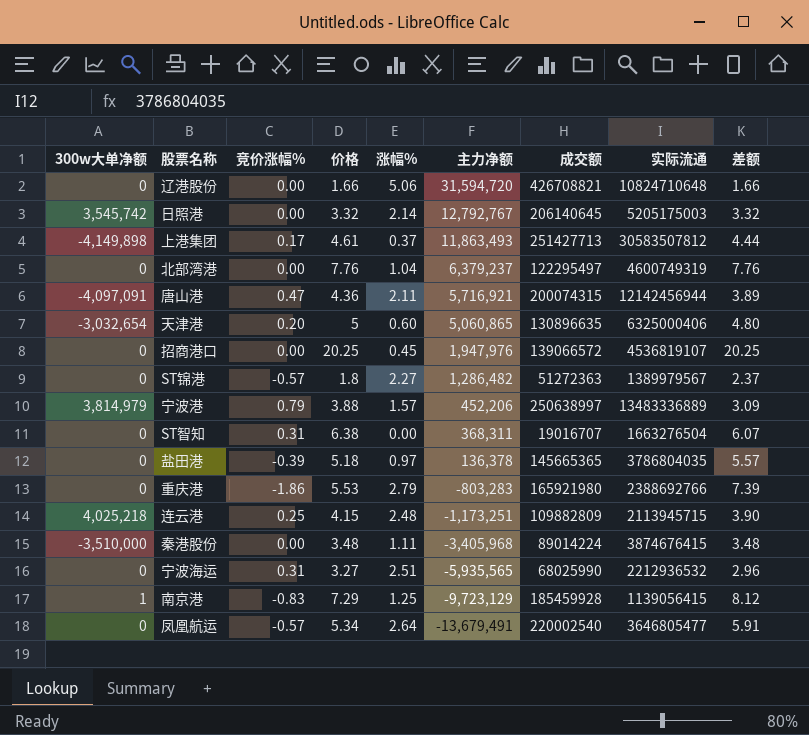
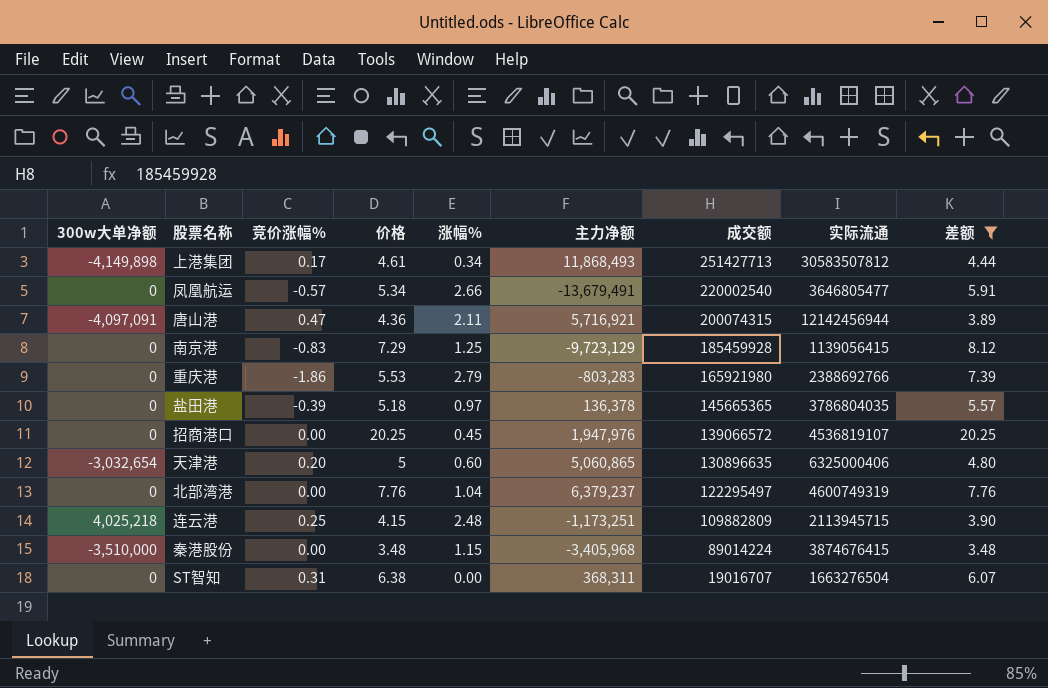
filter: none -> 差额 >= 3.48
row order: 主力净额 descending -> 成交额 descending
上港集团 | 涨幅%: 0.37 -> 0.34
上港集团 | 主力净额: 11,863,493 -> 11,868,493
凤凰航运 | 涨幅%: 2.64 -> 2.66
南京港 | 300w大单净额: 1 -> 0
秦港股份 | 涨幅%: 1.11 -> 1.15

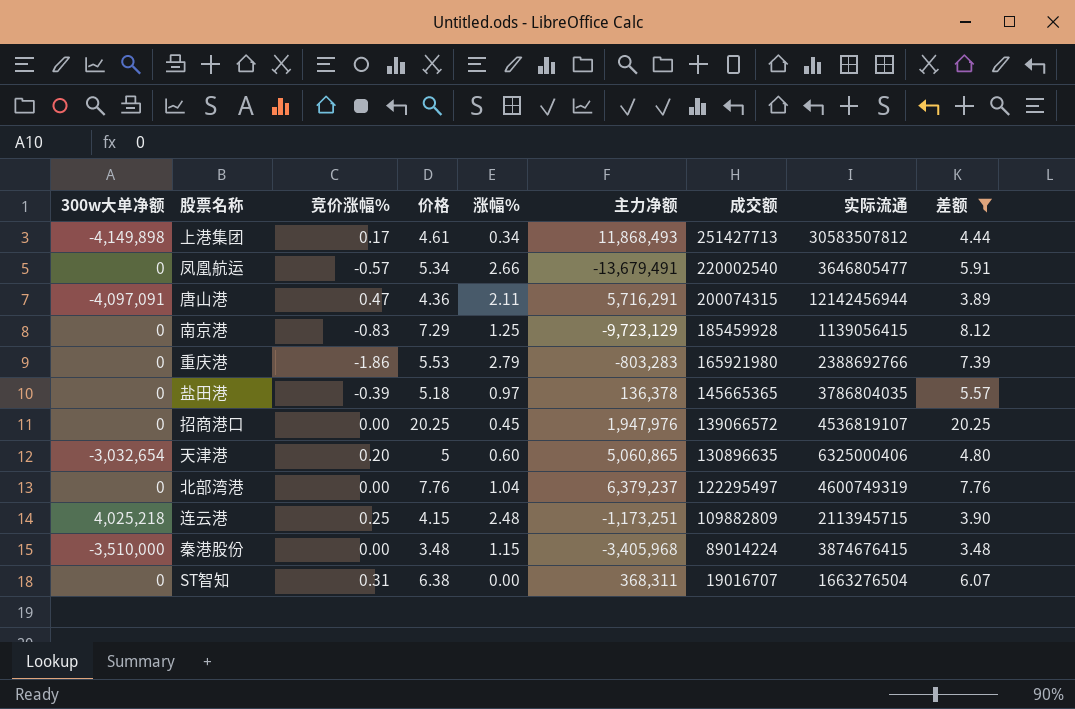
唐山港 | 主力净额: 5,716,921 -> 5,716,291

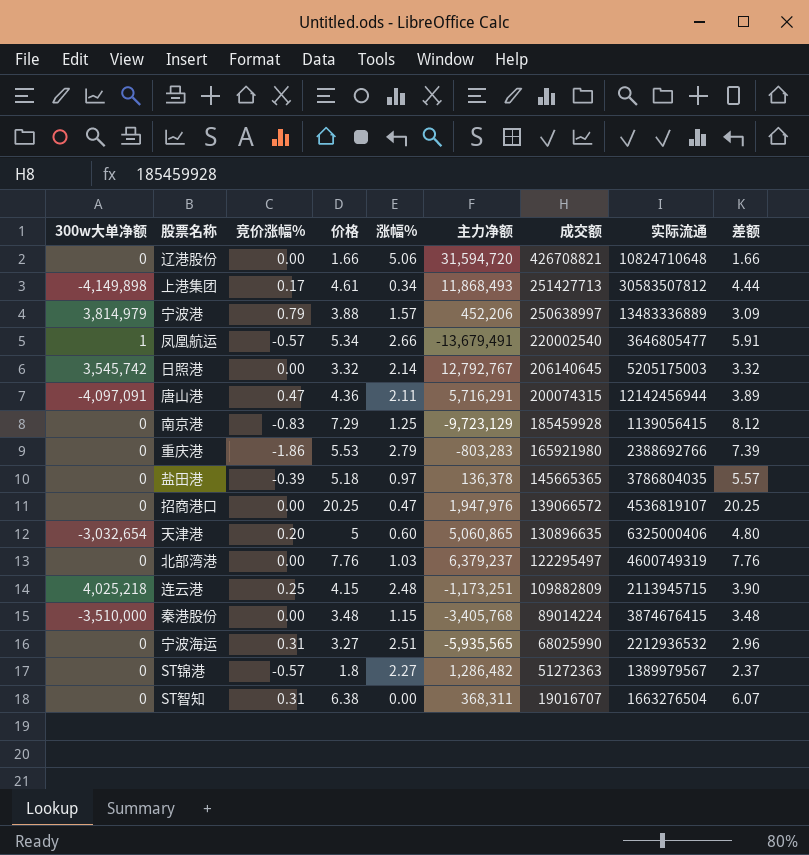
filter: 差额 >= 3.48 -> none
凤凰航运 | 300w大单净额: 0 -> 1
招商港口 | 涨幅%: 0.45 -> 0.47
北部湾港 | 涨幅%: 1.04 -> 1.03
秦港股份 | 主力净额: -3,405,968 -> -3,405,768

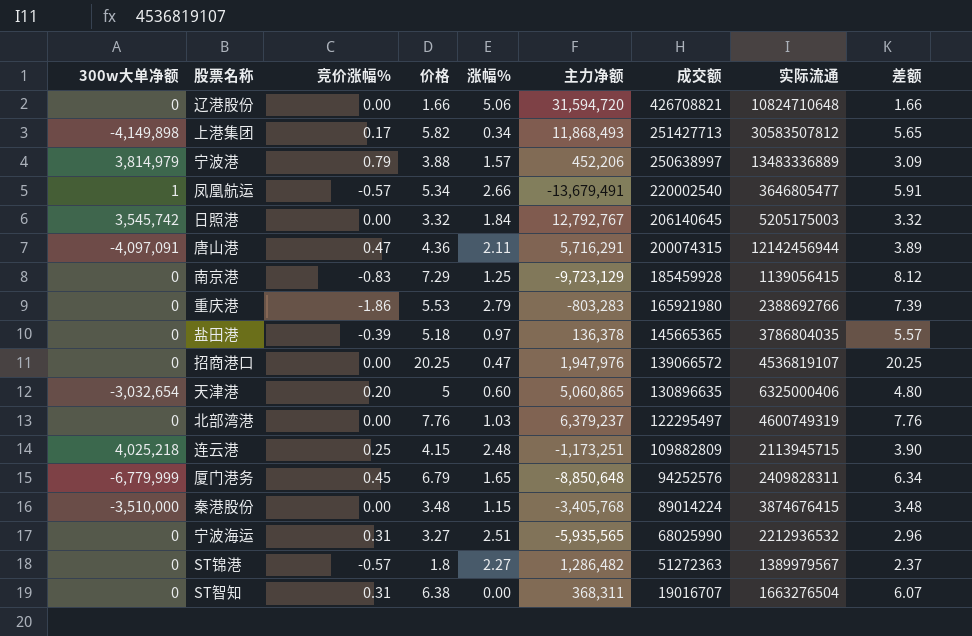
上港集团 | 价格: 4.61 -> 5.82
上港集团 | 差额: 4.44 -> 5.65
日照港 | 涨幅%: 2.14 -> 1.84
row 厦门港务: none -> -6,779,999 | 0.45 | 6.79 | 1.65 | -8,850,648 | 94252576 | 2409828311 | 6.34

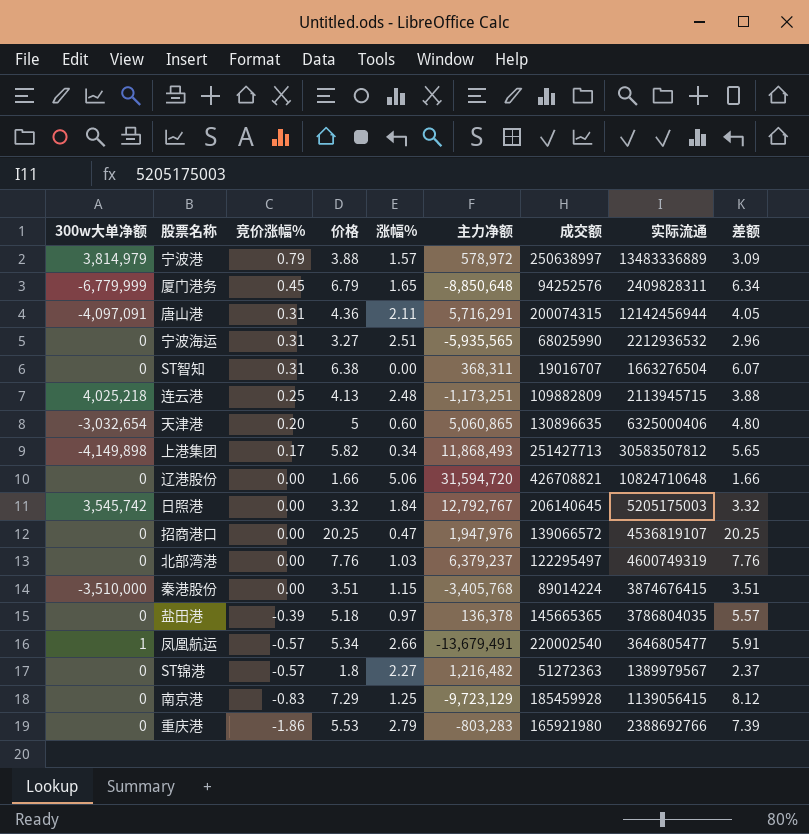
row order: 成交额 descending -> 竞价涨幅% descending
宁波港 | 主力净额: 452,206 -> 578,972
唐山港 | 竞价涨幅%: 0.47 -> 0.31
唐山港 | 差额: 3.89 -> 4.05
连云港 | 价格: 4.15 -> 4.13
连云港 | 差额: 3.90 -> 3.88
秦港股份 | 价格: 3.48 -> 3.51
秦港股份 | 差额: 3.48 -> 3.51
ST锦港 | 主力净额: 1,286,482 -> 1,216,482

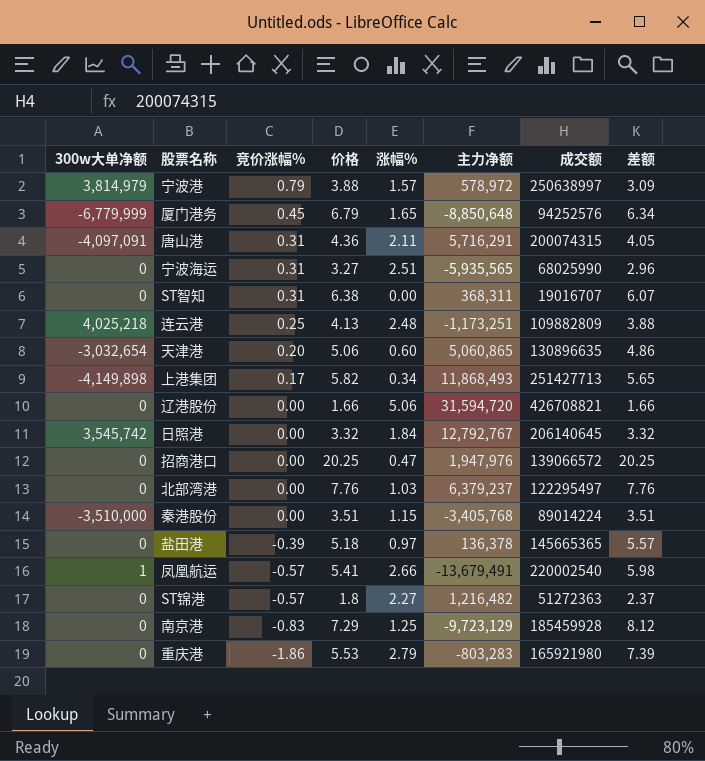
column 实际流通 | position: 8 -> none
天津港 | 价格: 5 -> 5.06
天津港 | 差额: 4.80 -> 4.86
凤凰航运 | 价格: 5.34 -> 5.41
凤凰航运 | 差额: 5.91 -> 5.98

